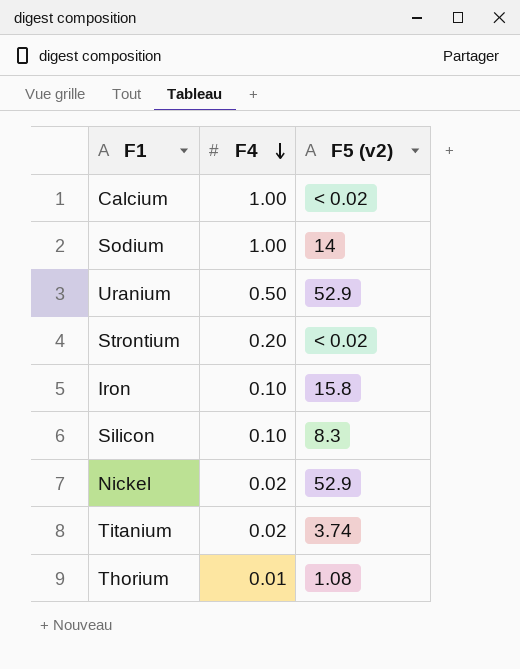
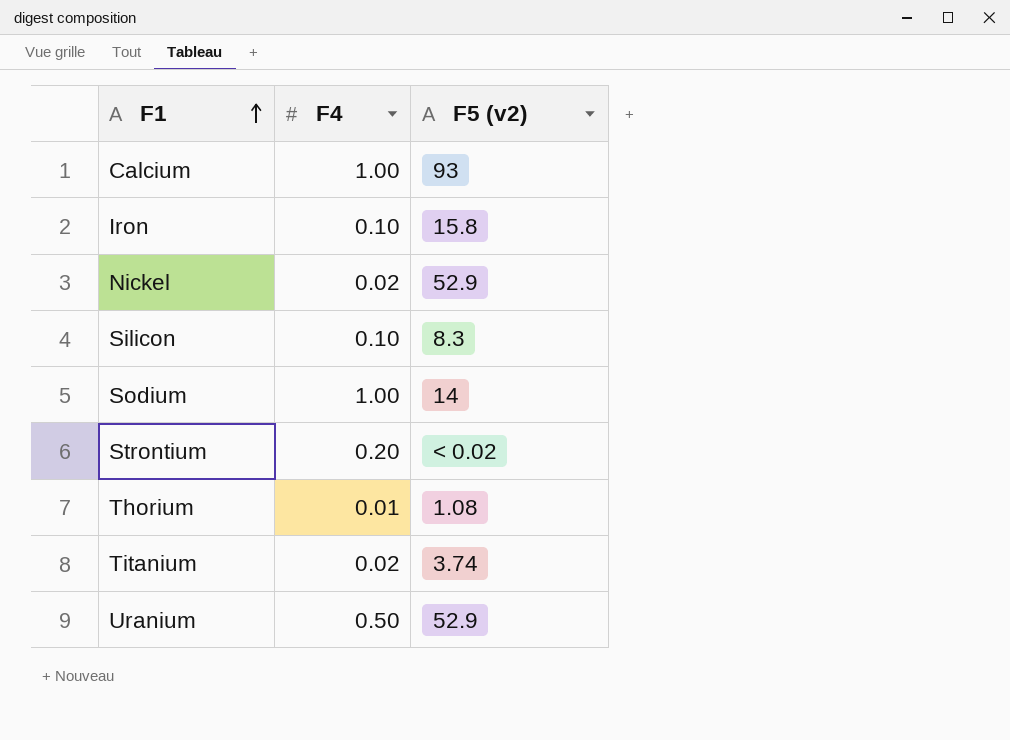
row order: F4 descending -> F1 ascending
Calcium | F5 (v2): < 0.02 -> 93

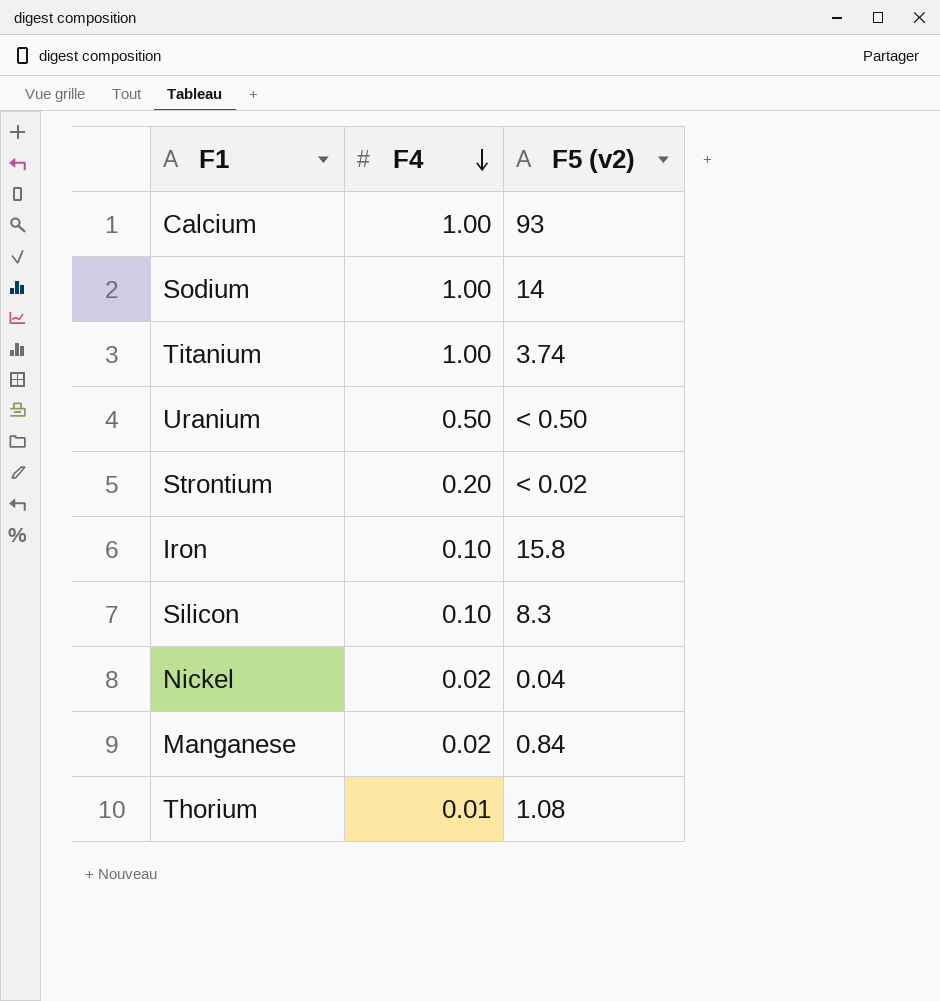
row order: F1 ascending -> F4 descending
Titanium | F4: 0.02 -> 1.00
Uranium | F5 (v2): 52.9 -> < 0.50
Nickel | F5 (v2): 52.9 -> 0.04
row Manganese: none -> 0.02 | 0.84

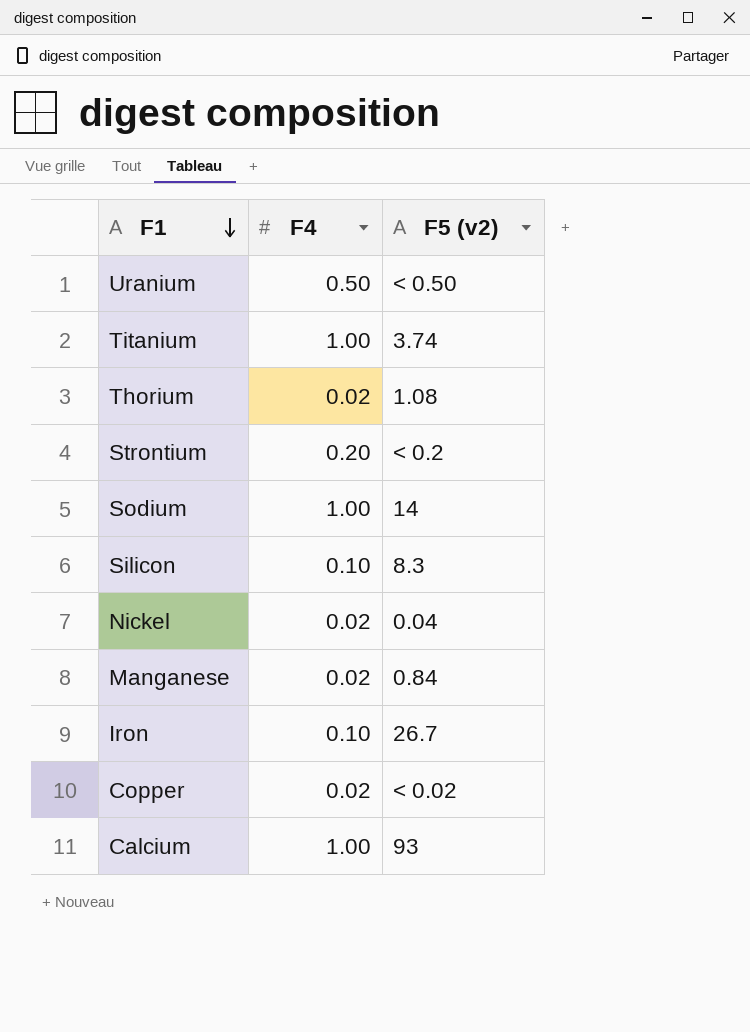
row order: F4 descending -> F1 descending
Thorium | F4: 0.01 -> 0.02
Strontium | F5 (v2): < 0.02 -> < 0.2
Iron | F5 (v2): 15.8 -> 26.7
row Copper: none -> 0.02 | < 0.02

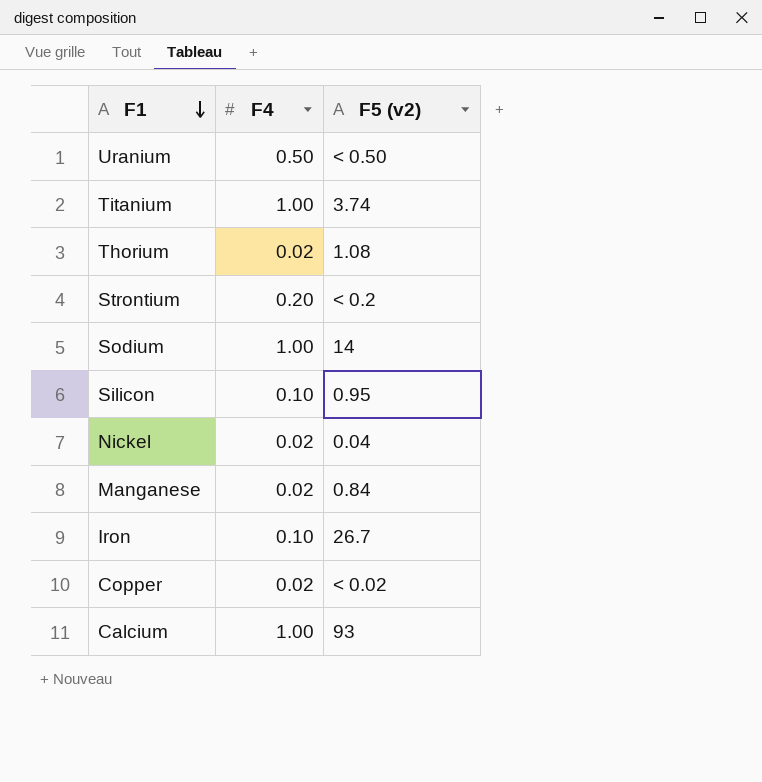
Silicon | F5 (v2): 8.3 -> 0.95

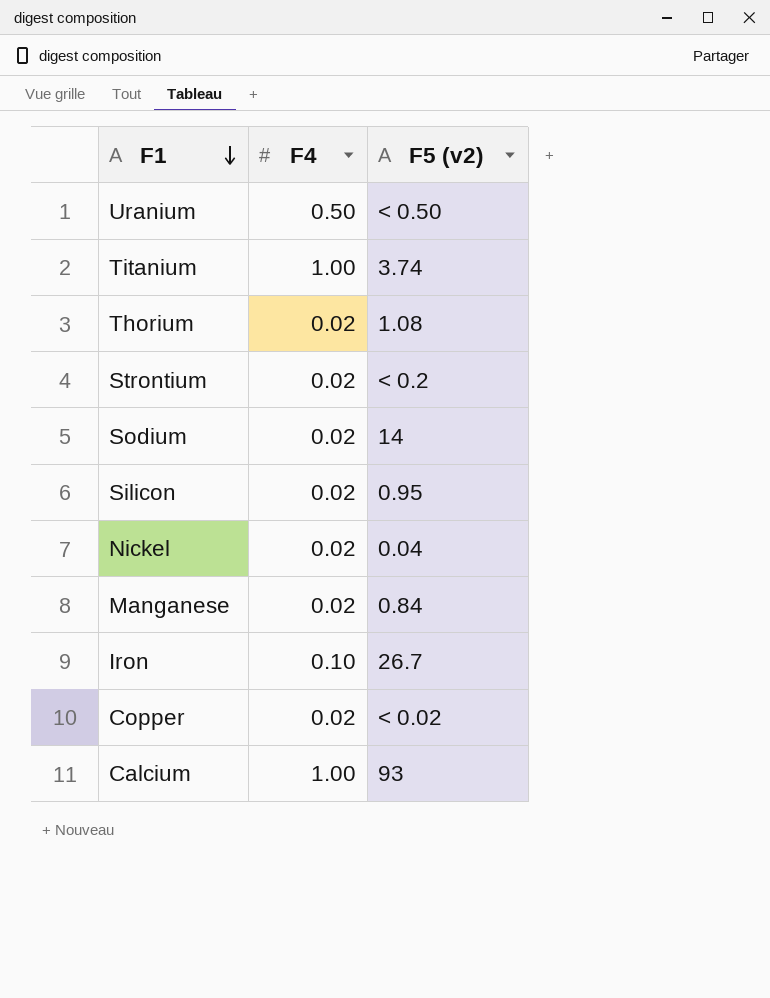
Strontium | F4: 0.20 -> 0.02
Sodium | F4: 1.00 -> 0.02
Silicon | F4: 0.10 -> 0.02

